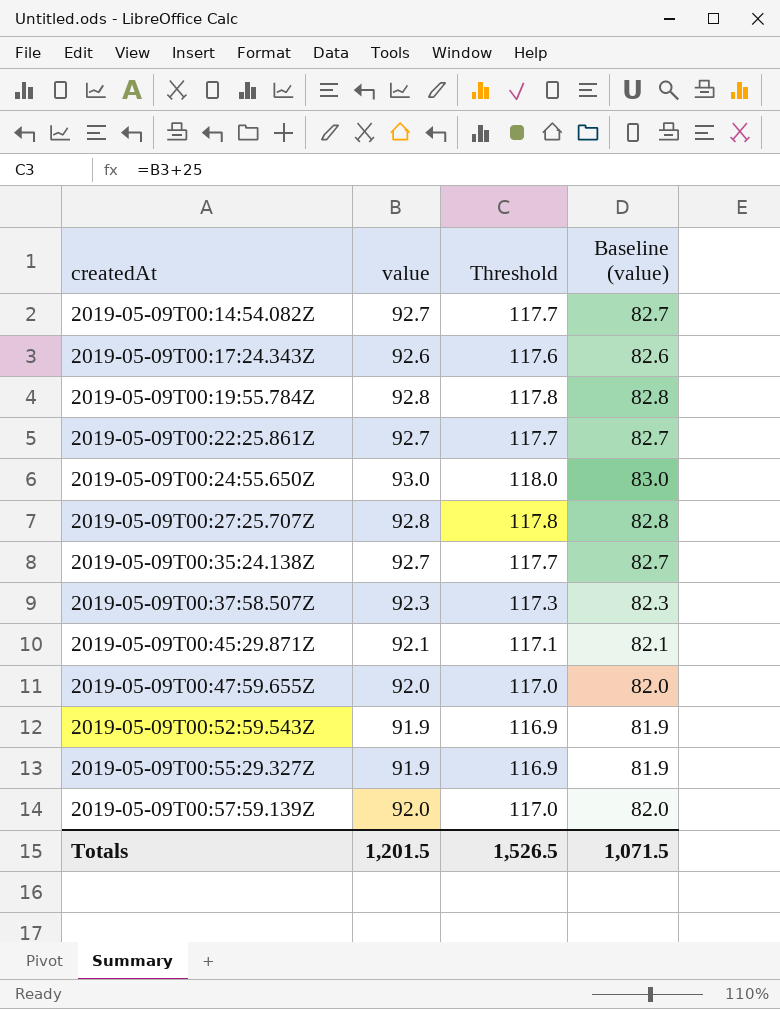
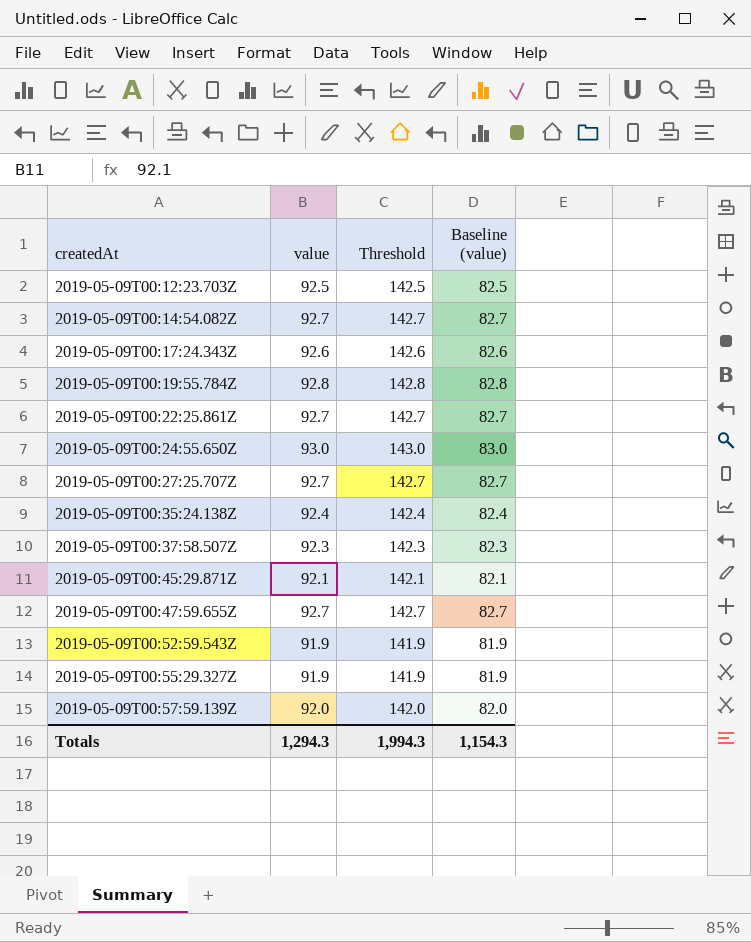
column Threshold | formula: [value] + 25 -> [value] + 50
row 2019-05-09T00:12:23.703Z: none -> 92.5 | 142.5 | 82.5
2019-05-09T00:27:25.707Z | value: 92.8 -> 92.7
2019-05-09T00:27:25.707Z | Baseline (value): 82.8 -> 82.7
2019-05-09T00:35:24.138Z | value: 92.7 -> 92.4
2019-05-09T00:35:24.138Z | Baseline (value): 82.7 -> 82.4
2019-05-09T00:47:59.655Z | value: 92.0 -> 92.7
2019-05-09T00:47:59.655Z | Baseline (value): 82.0 -> 82.7
Totals | value: 1,201.5 -> 1,294.3
Totals | Threshold: 1,526.5 -> 1,994.3
Totals | Baseline (value): 1,071.5 -> 1,154.3

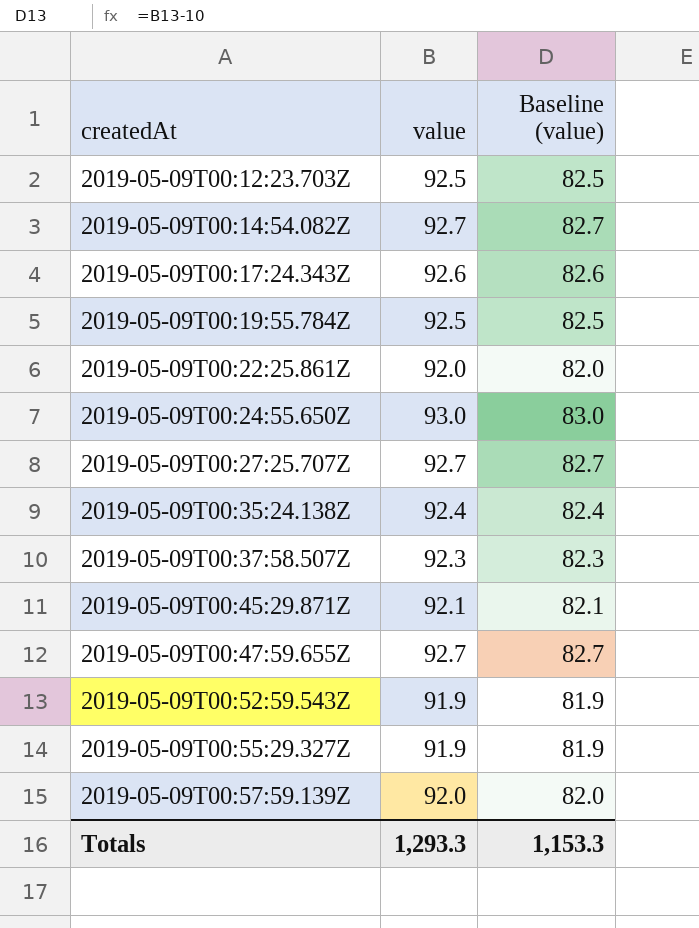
column Threshold | formula: [value] + 50 -> none
2019-05-09T00:19:55.784Z | value: 92.8 -> 92.5
2019-05-09T00:19:55.784Z | Baseline (value): 82.8 -> 82.5
2019-05-09T00:22:25.861Z | value: 92.7 -> 92.0
2019-05-09T00:22:25.861Z | Baseline (value): 82.7 -> 82.0
Totals | value: 1,294.3 -> 1,293.3
Totals | Baseline (value): 1,154.3 -> 1,153.3

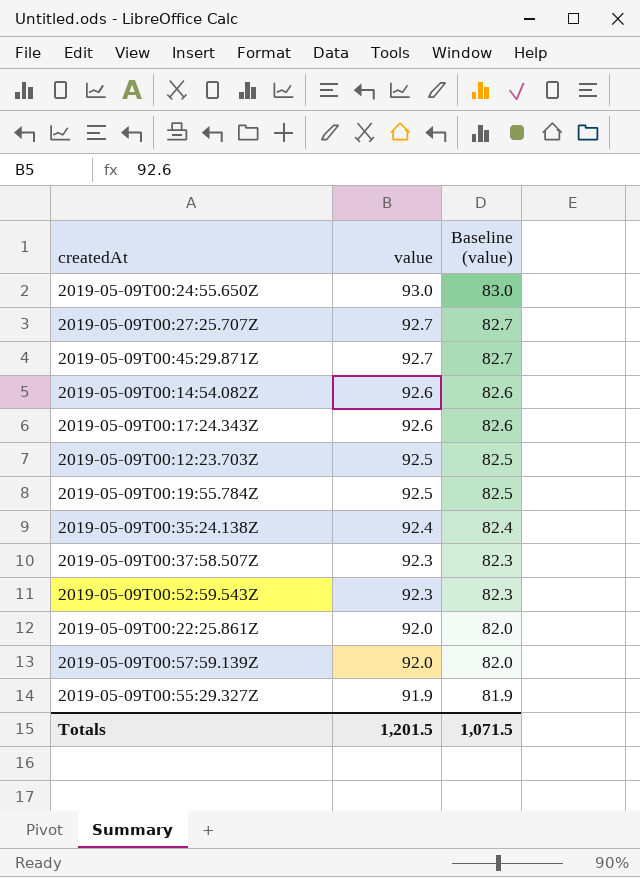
row order: createdAt ascending -> value descending
row 2019-05-09T00:47:59.655Z: 92.7 | 82.7 -> none
2019-05-09T00:45:29.871Z | value: 92.1 -> 92.7
2019-05-09T00:45:29.871Z | Baseline (value): 82.1 -> 82.7
2019-05-09T00:14:54.082Z | value: 92.7 -> 92.6
2019-05-09T00:14:54.082Z | Baseline (value): 82.7 -> 82.6
2019-05-09T00:52:59.543Z | value: 91.9 -> 92.3
2019-05-09T00:52:59.543Z | Baseline (value): 81.9 -> 82.3
Totals | value: 1,293.3 -> 1,201.5
Totals | Baseline (value): 1,153.3 -> 1,071.5

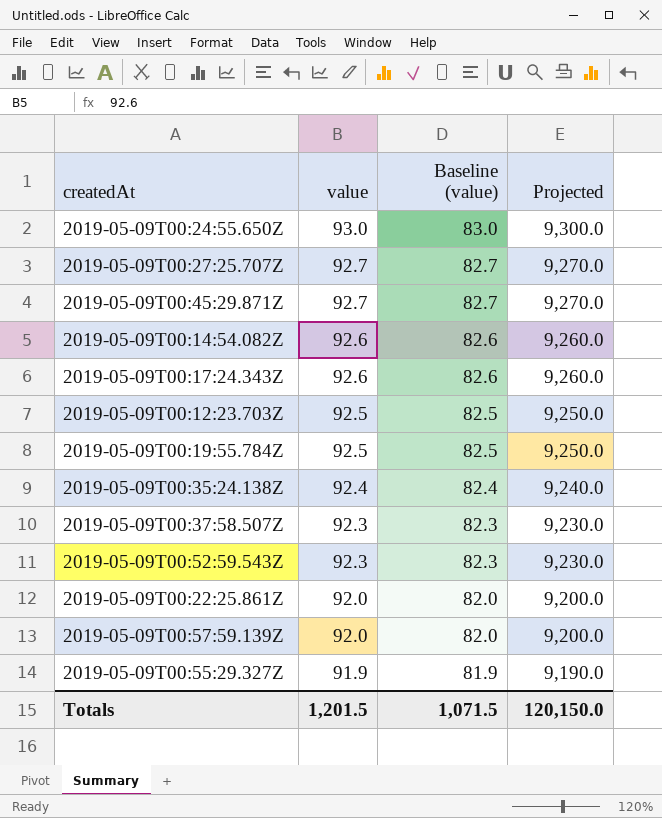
column Projected | formula: none -> [value] * 100

